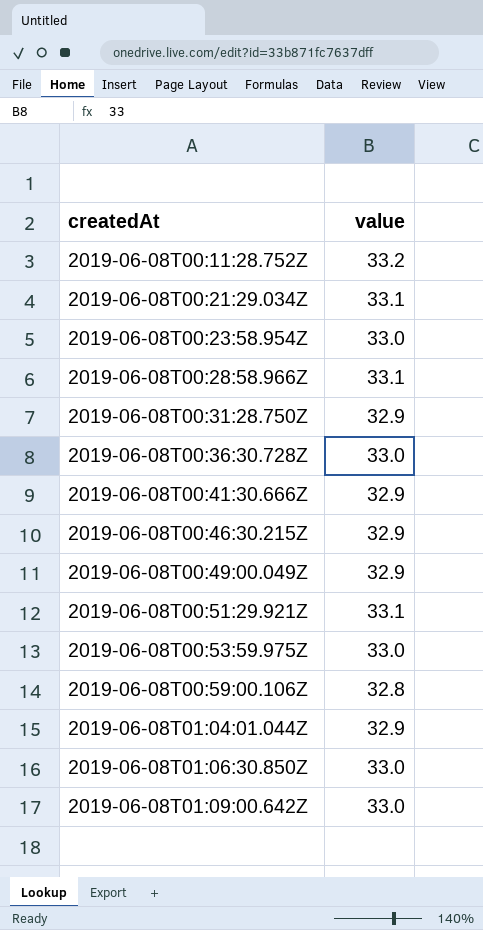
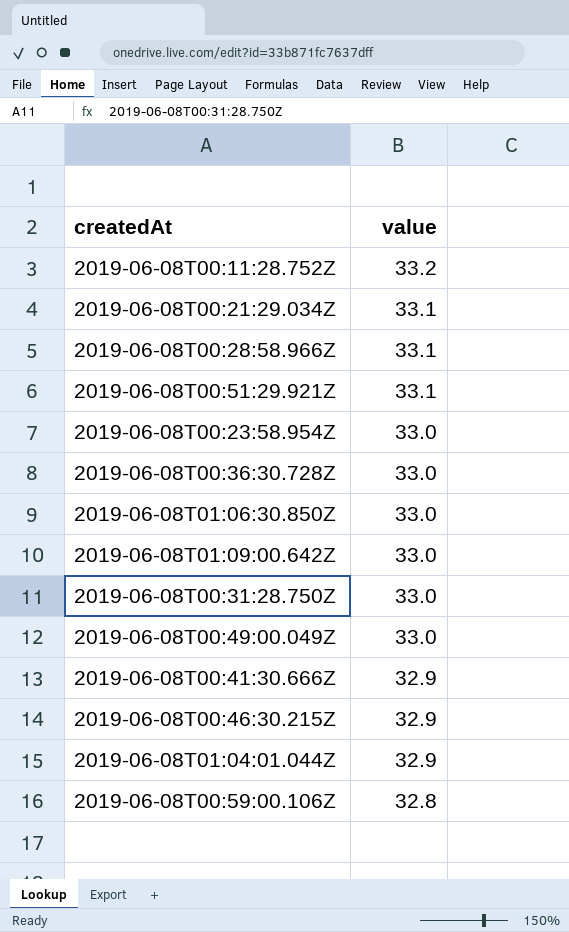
row order: createdAt ascending -> value descending
row 2019-06-08T00:53:59.975Z: 33.0 -> none
2019-06-08T00:31:28.750Z | value: 32.9 -> 33.0
2019-06-08T00:49:00.049Z | value: 32.9 -> 33.0

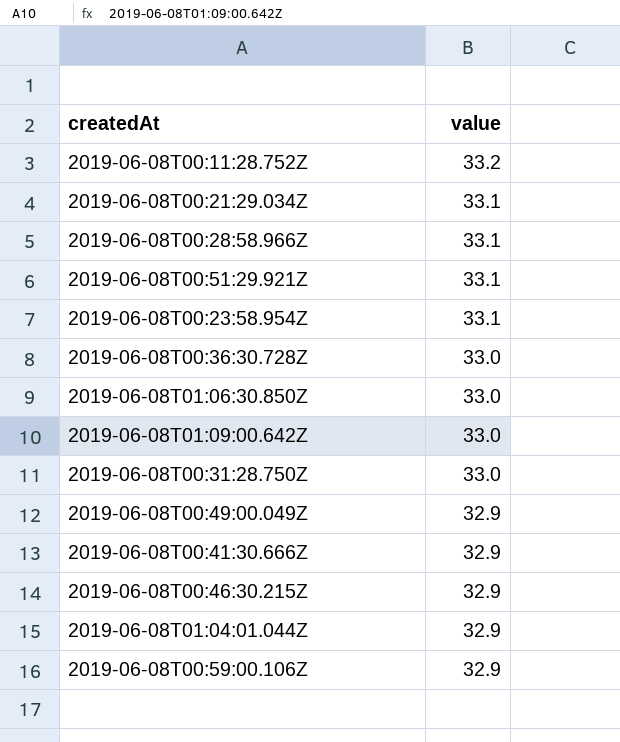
2019-06-08T00:23:58.954Z | value: 33.0 -> 33.1
2019-06-08T00:49:00.049Z | value: 33.0 -> 32.9
2019-06-08T00:59:00.106Z | value: 32.8 -> 32.9

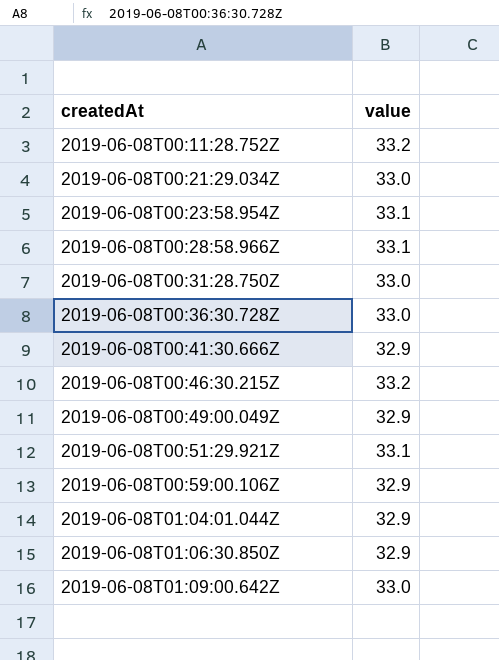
row order: value descending -> createdAt ascending
2019-06-08T00:21:29.034Z | value: 33.1 -> 33.0
2019-06-08T00:46:30.215Z | value: 32.9 -> 33.2
2019-06-08T01:06:30.850Z | value: 33.0 -> 32.9

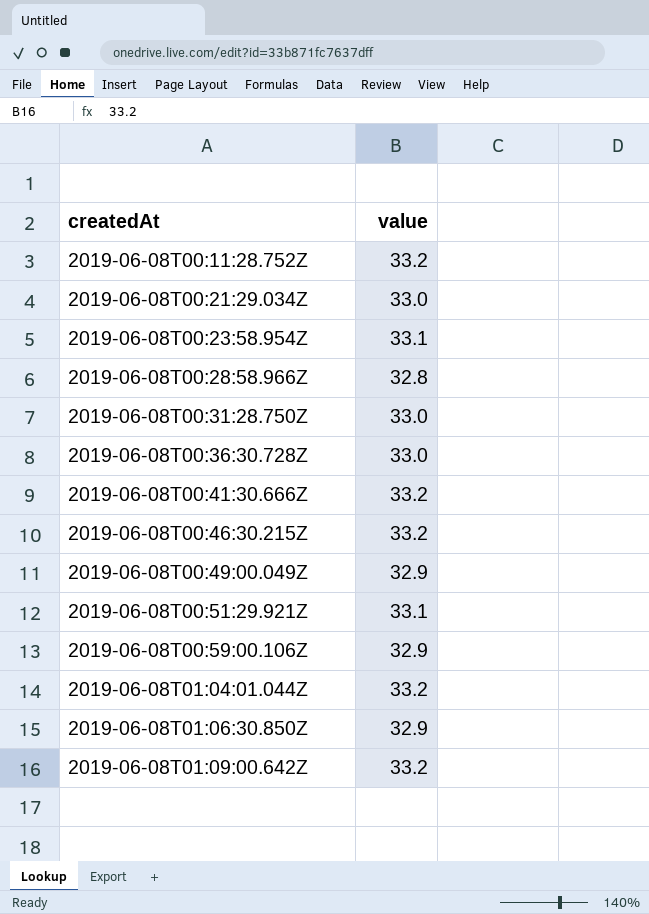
2019-06-08T00:28:58.966Z | value: 33.1 -> 32.8
2019-06-08T00:41:30.666Z | value: 32.9 -> 33.2
2019-06-08T01:04:01.044Z | value: 32.9 -> 33.2
2019-06-08T01:09:00.642Z | value: 33.0 -> 33.2

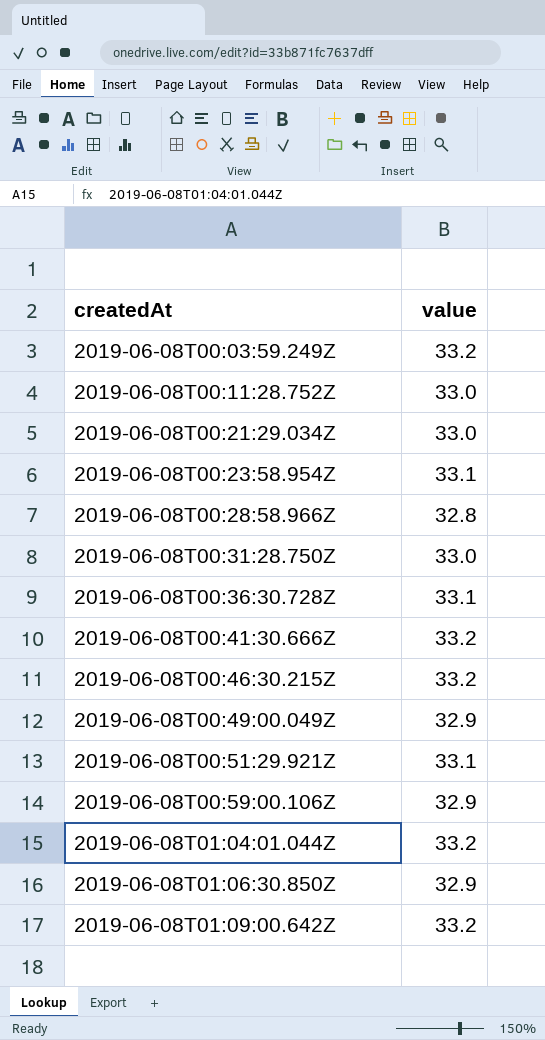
row 2019-06-08T00:03:59.249Z: none -> 33.2
2019-06-08T00:11:28.752Z | value: 33.2 -> 33.0
2019-06-08T00:36:30.728Z | value: 33.0 -> 33.1

